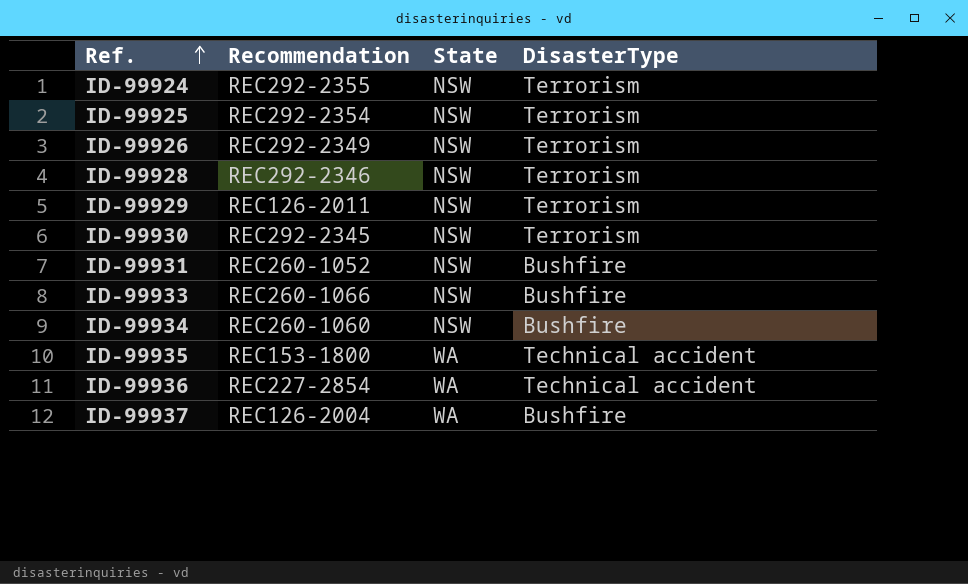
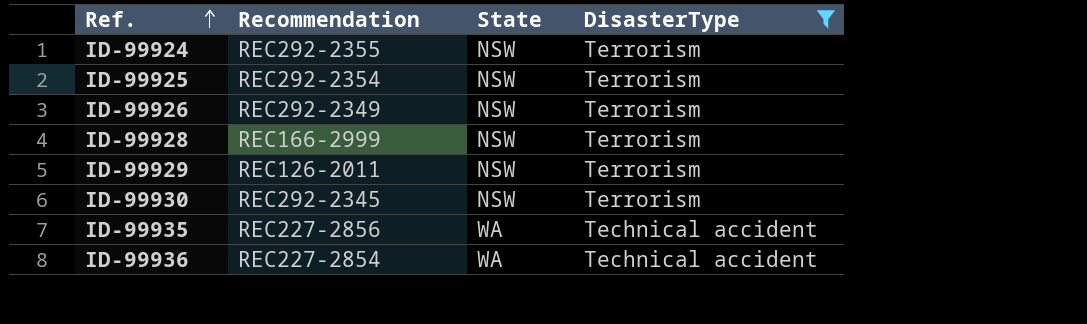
filter: none -> DisasterType != Bushfire
ID-99928 | Recommendation: REC292-2346 -> REC166-2999
ID-99935 | Recommendation: REC153-1800 -> REC227-2856

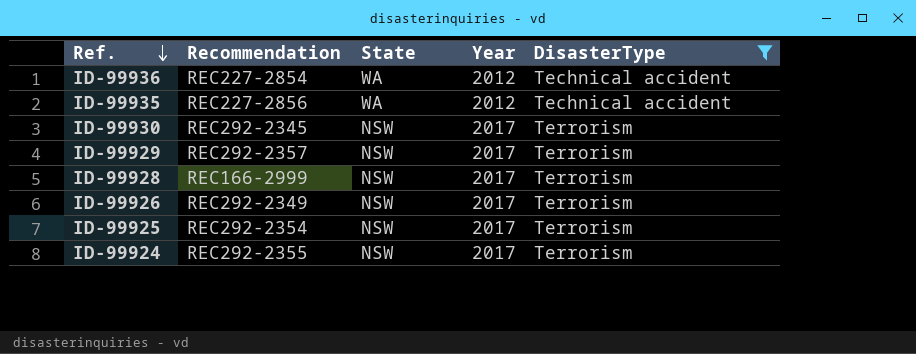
row order: Ref. ascending -> Ref. descending
column Year | position: none -> 4
ID-99929 | Recommendation: REC126-2011 -> REC292-2357

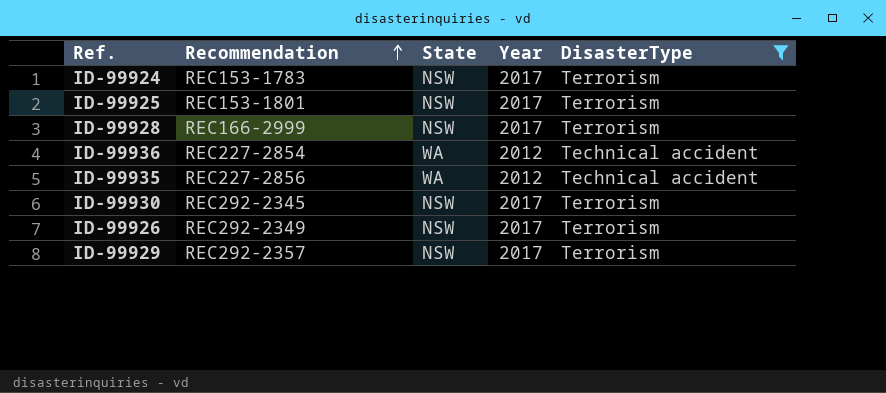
row order: Ref. descending -> Recommendation ascending
ID-99924 | Recommendation: REC292-2355 -> REC153-1783
ID-99925 | Recommendation: REC292-2354 -> REC153-1801

